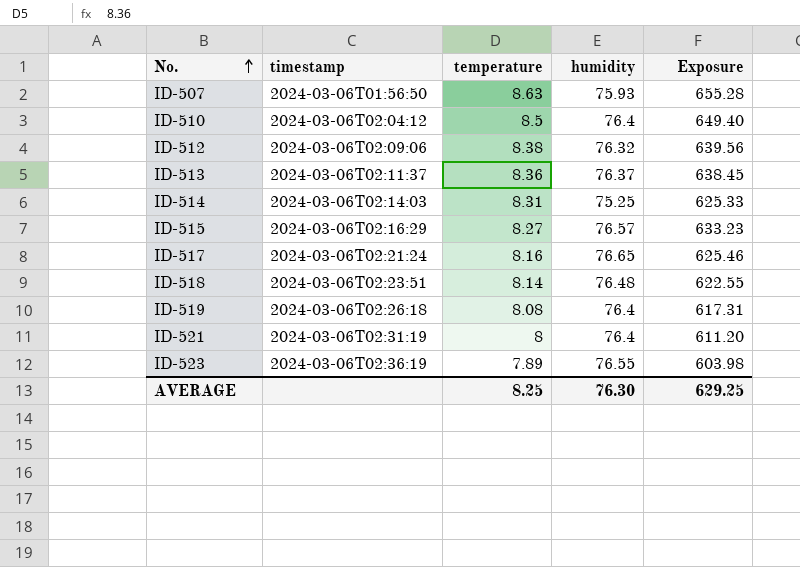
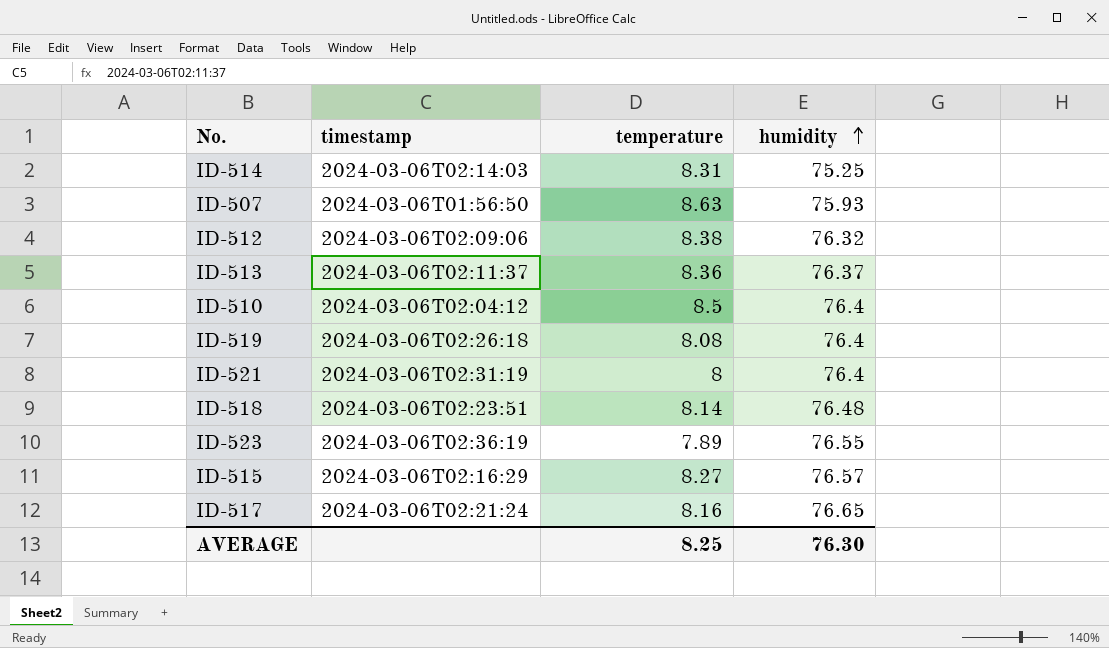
row order: No. ascending -> humidity ascending
column Exposure | formula: [temperature] * [humidity] -> none

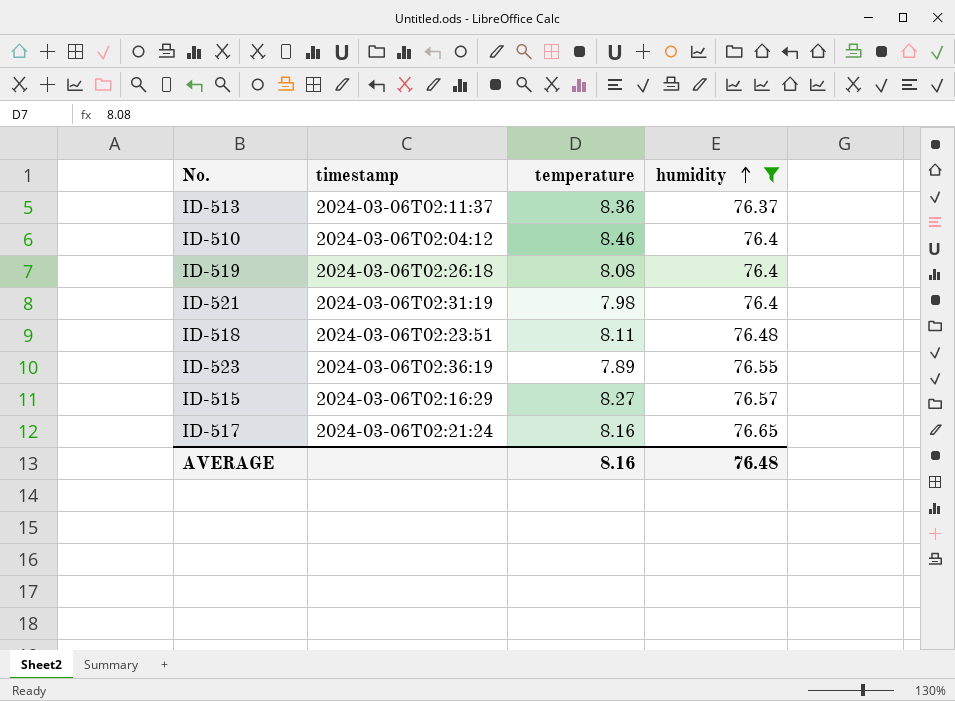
filter: none -> humidity >= 76.37
ID-510 | temperature: 8.5 -> 8.46
ID-521 | temperature: 8 -> 7.98
ID-518 | temperature: 8.14 -> 8.11
AVERAGE | temperature: 8.25 -> 8.16
AVERAGE | humidity: 76.30 -> 76.48

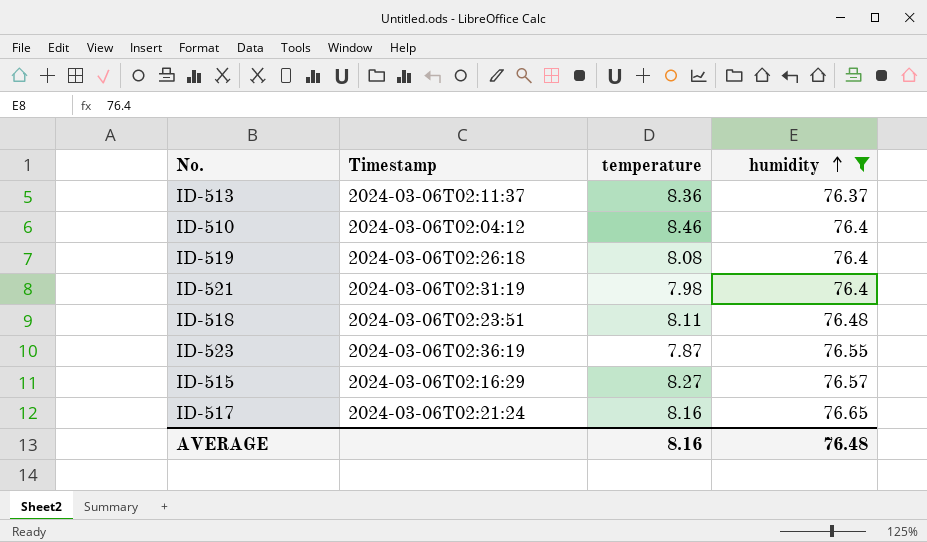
column name: timestamp -> Timestamp
ID-523 | temperature: 7.89 -> 7.87

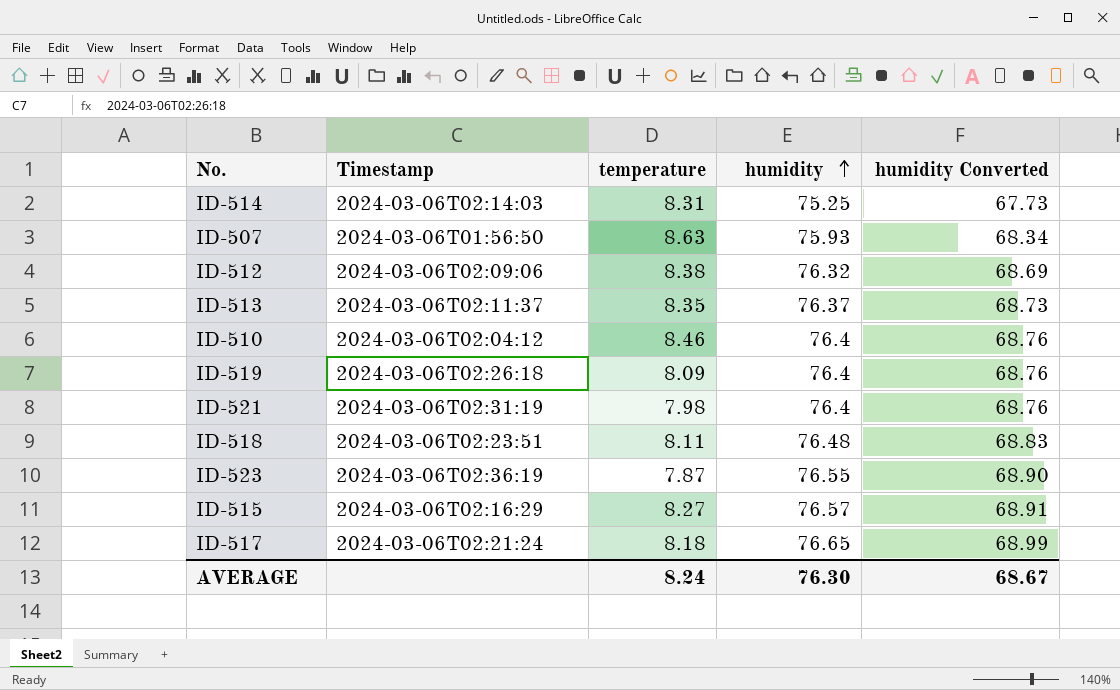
filter: humidity >= 76.37 -> none
column humidity Converted | formula: none -> [humidity] * 0.9
ID-513 | temperature: 8.36 -> 8.35
ID-519 | temperature: 8.08 -> 8.09
ID-517 | temperature: 8.16 -> 8.18
AVERAGE | temperature: 8.16 -> 8.24
AVERAGE | humidity: 76.48 -> 76.30

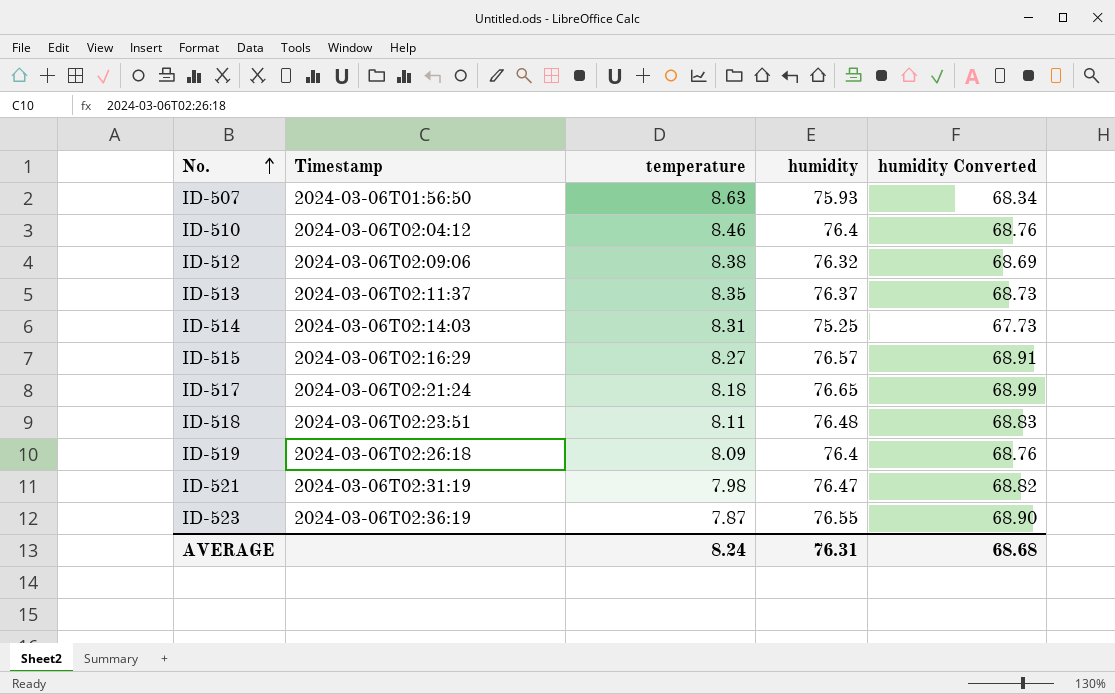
row order: humidity ascending -> No. ascending
ID-521 | humidity: 76.4 -> 76.47
ID-521 | humidity Converted: 68.76 -> 68.82
AVERAGE | humidity: 76.30 -> 76.31
AVERAGE | humidity Converted: 68.67 -> 68.68

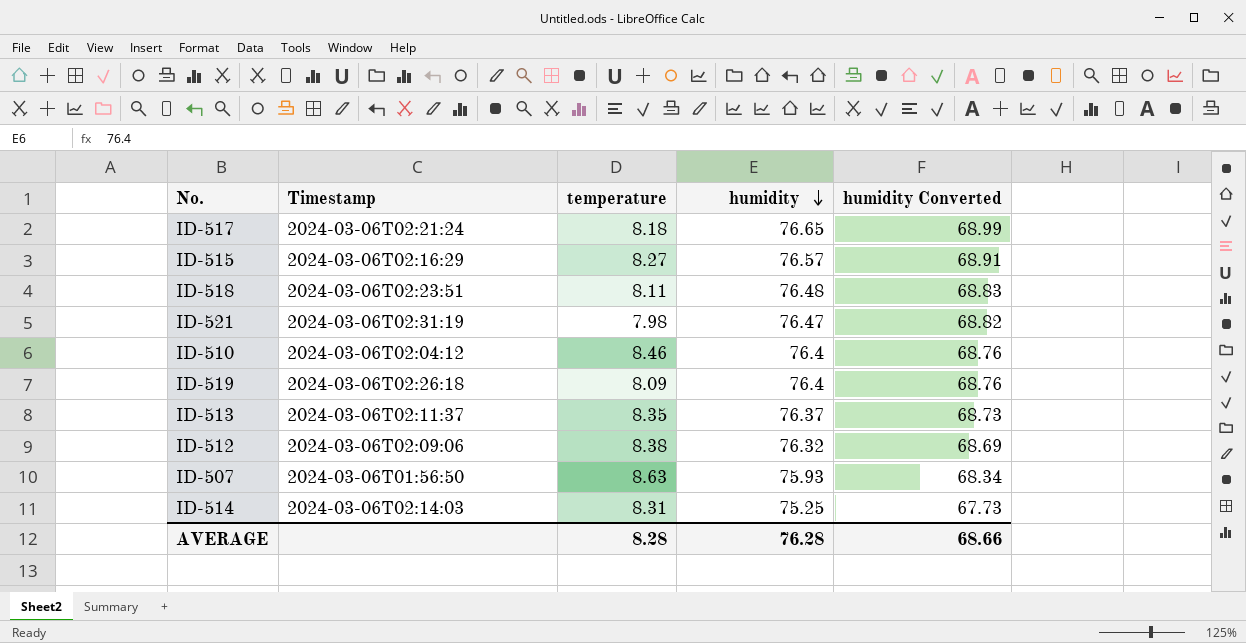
row order: No. ascending -> humidity descending
row ID-523: 2024-03-06T02:36:19 | 7.87 | 76.55 | 68.90 -> none
AVERAGE | temperature: 8.24 -> 8.28
AVERAGE | humidity: 76.31 -> 76.28
AVERAGE | humidity Converted: 68.68 -> 68.66

